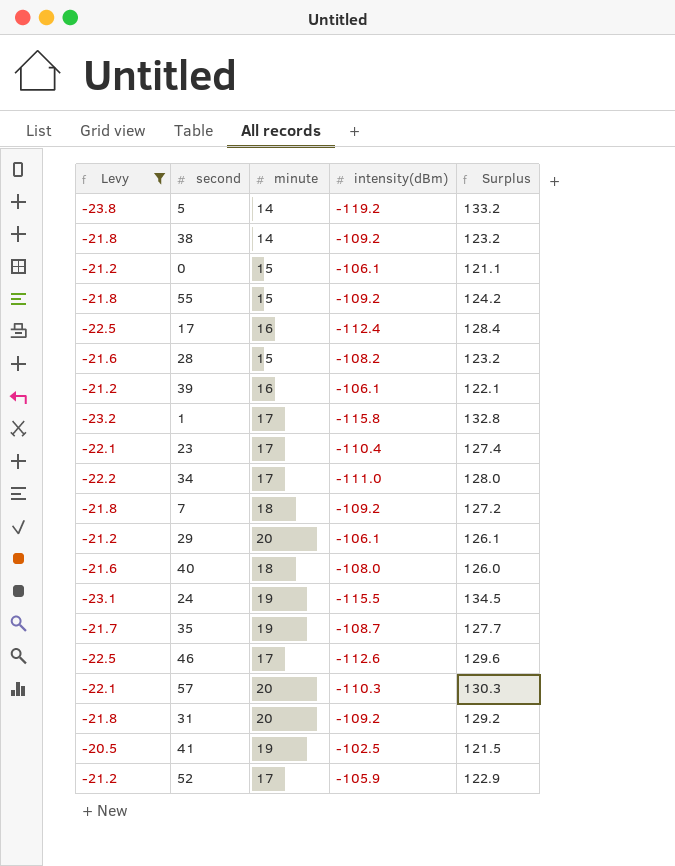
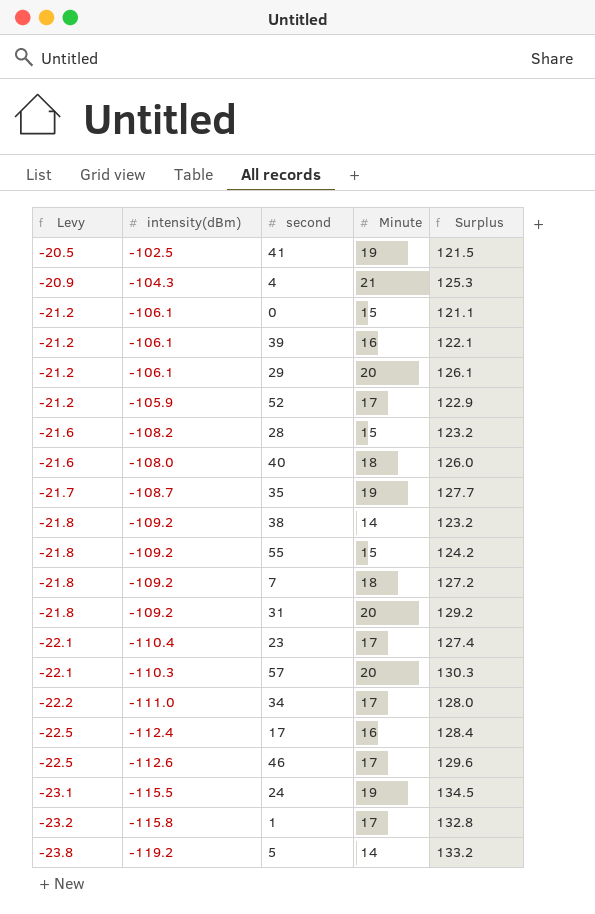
filter: Levy != -20.9 -> none
row order: none -> Levy descending
column intensity(dBm) | position: 4 -> 2
column name: minute -> Minute

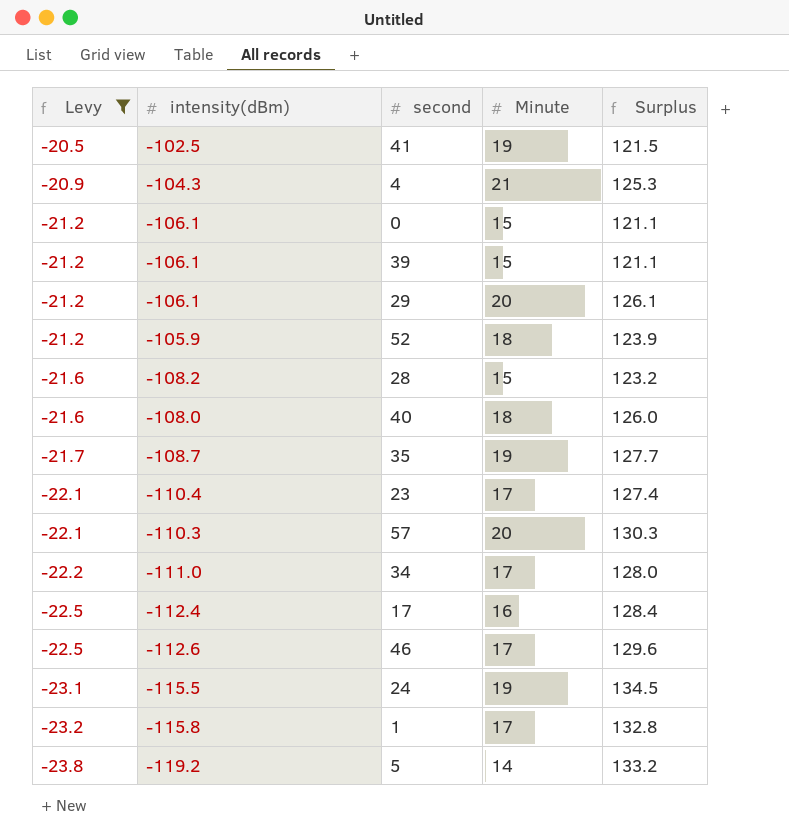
filter: none -> Levy != -21.8
39 | Minute: 16 -> 15
39 | Surplus: 122.1 -> 121.1
52 | Minute: 17 -> 18
52 | Surplus: 122.9 -> 123.9

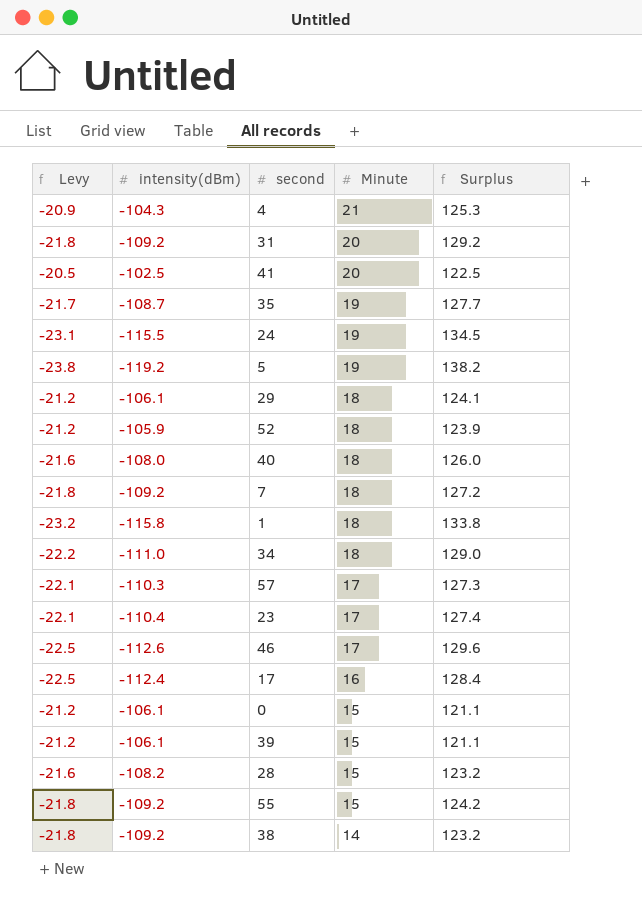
filter: Levy != -21.8 -> none
row order: Levy descending -> Minute descending
41 | Minute: 19 -> 20
41 | Surplus: 121.5 -> 122.5
5 | Minute: 14 -> 19
5 | Surplus: 133.2 -> 138.2
29 | Minute: 20 -> 18
29 | Surplus: 126.1 -> 124.1
1 | Minute: 17 -> 18
1 | Surplus: 132.8 -> 133.8
34 | Minute: 17 -> 18
34 | Surplus: 128.0 -> 129.0
57 | Minute: 20 -> 17
57 | Surplus: 130.3 -> 127.3

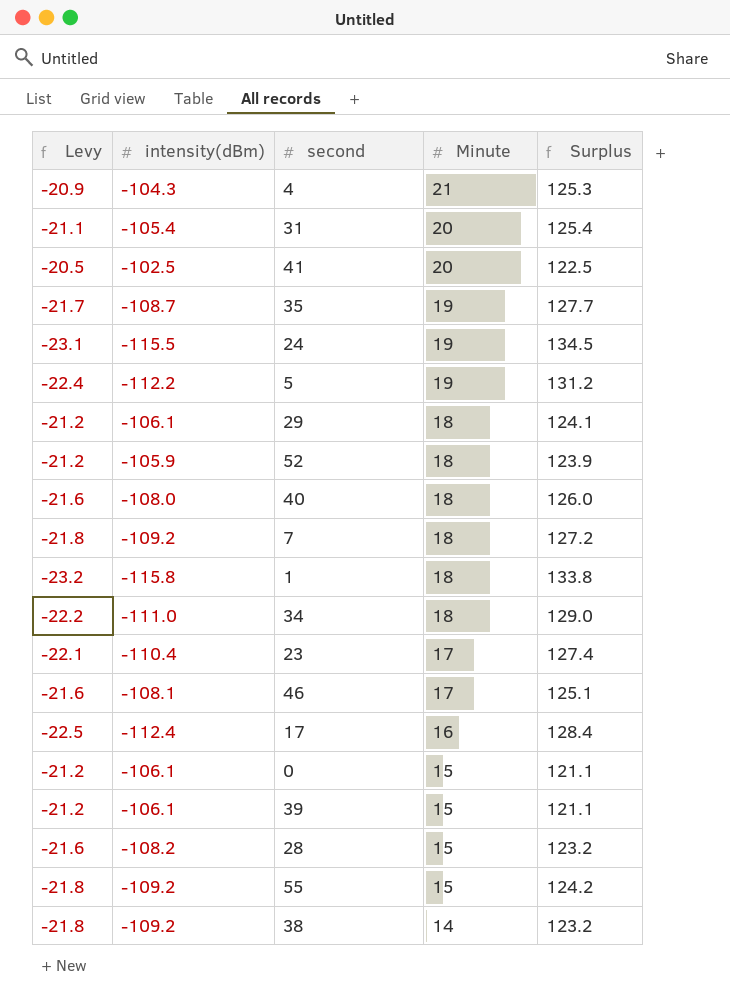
row 57: -22.1 | -110.3 | 17 | 127.3 -> none
31 | Levy: -21.8 -> -21.1
31 | intensity(dBm): -109.2 -> -105.4
31 | Surplus: 129.2 -> 125.4
5 | Levy: -23.8 -> -22.4
5 | intensity(dBm): -119.2 -> -112.2
5 | Surplus: 138.2 -> 131.2
46 | Levy: -22.5 -> -21.6
46 | intensity(dBm): -112.6 -> -108.1
46 | Surplus: 129.6 -> 125.1

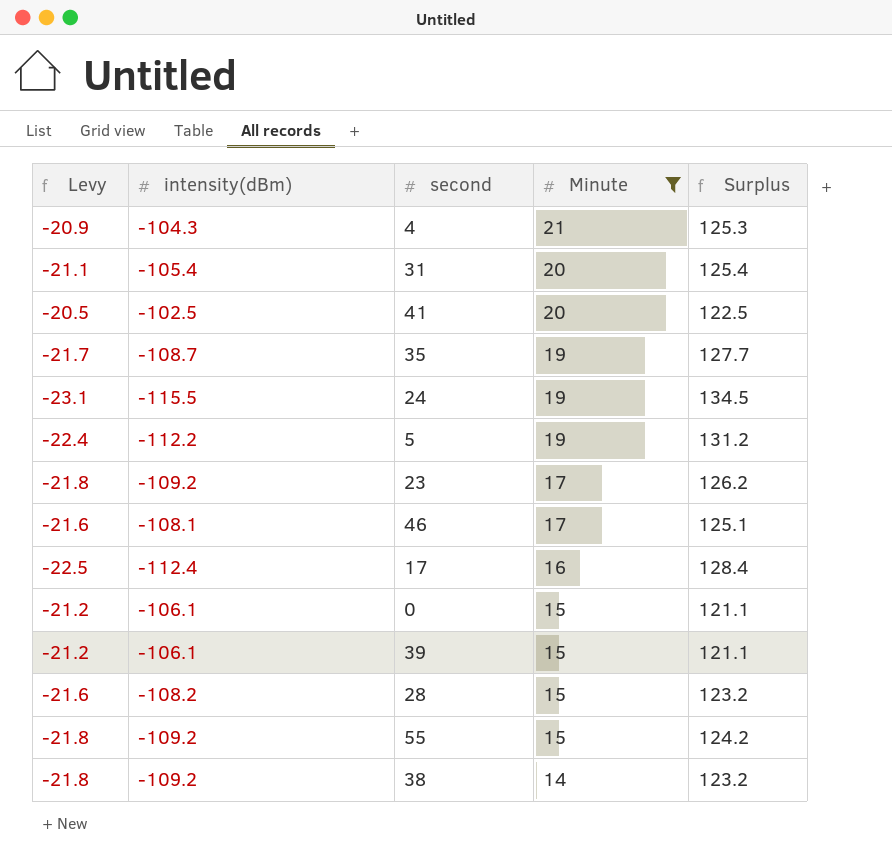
filter: none -> Minute != 18
23 | Levy: -22.1 -> -21.8
23 | intensity(dBm): -110.4 -> -109.2
23 | Surplus: 127.4 -> 126.2

